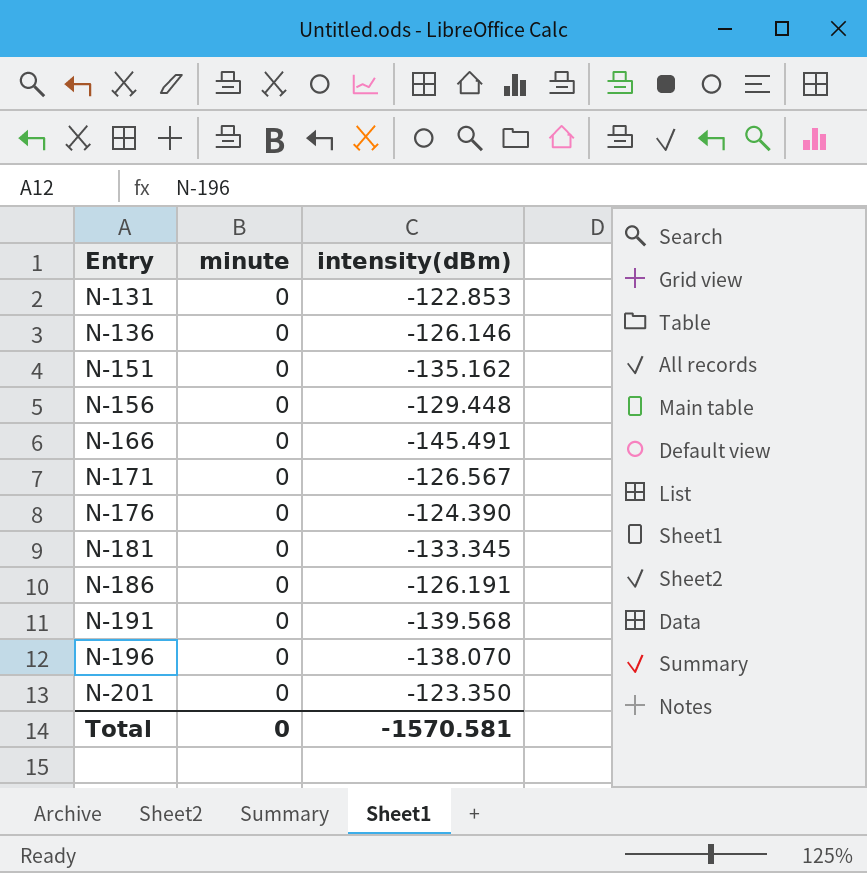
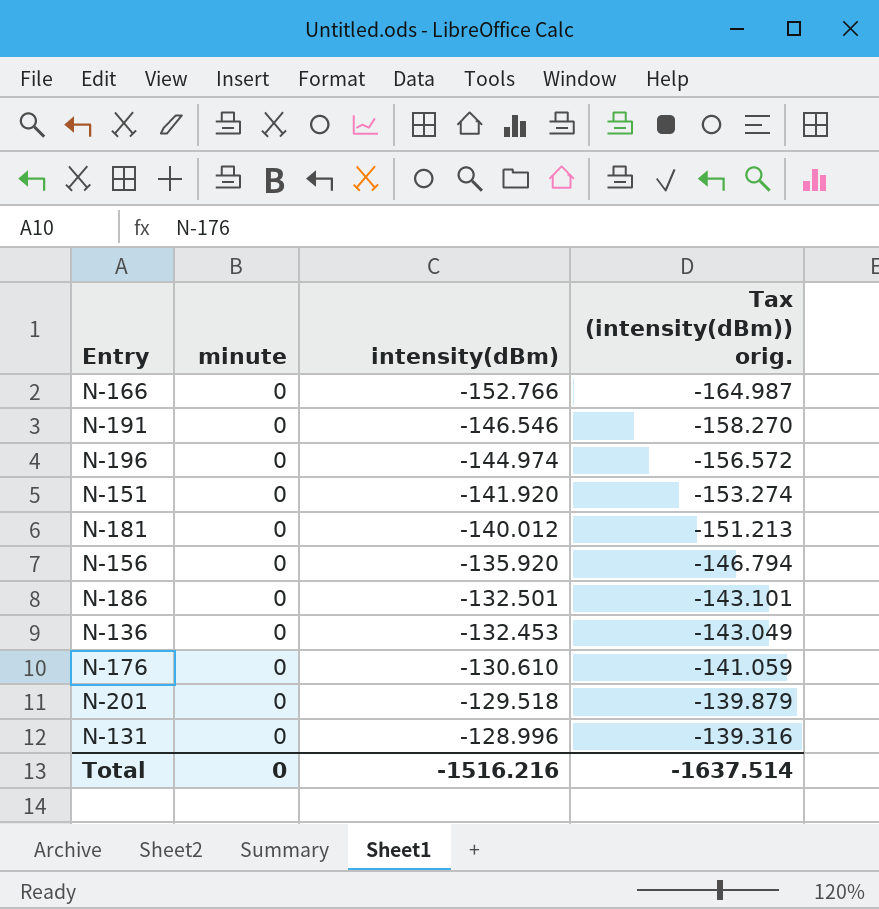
row order: Entry ascending -> intensity(dBm) ascending
column Tax (intensity(dBm)) orig. | formula: none -> [intensity(dBm)] * 1.08
row N-171: 0 | -126.567 -> none
N-166 | intensity(dBm): -145.491 -> -152.766
N-191 | intensity(dBm): -139.568 -> -146.546
N-196 | intensity(dBm): -138.070 -> -144.974
N-151 | intensity(dBm): -135.162 -> -141.920
N-181 | intensity(dBm): -133.345 -> -140.012
N-156 | intensity(dBm): -129.448 -> -135.920
N-186 | intensity(dBm): -126.191 -> -132.501
N-136 | intensity(dBm): -126.146 -> -132.453
N-176 | intensity(dBm): -124.390 -> -130.610
N-201 | intensity(dBm): -123.350 -> -129.518
N-131 | intensity(dBm): -122.853 -> -128.996
Total | intensity(dBm): -1570.581 -> -1516.216

